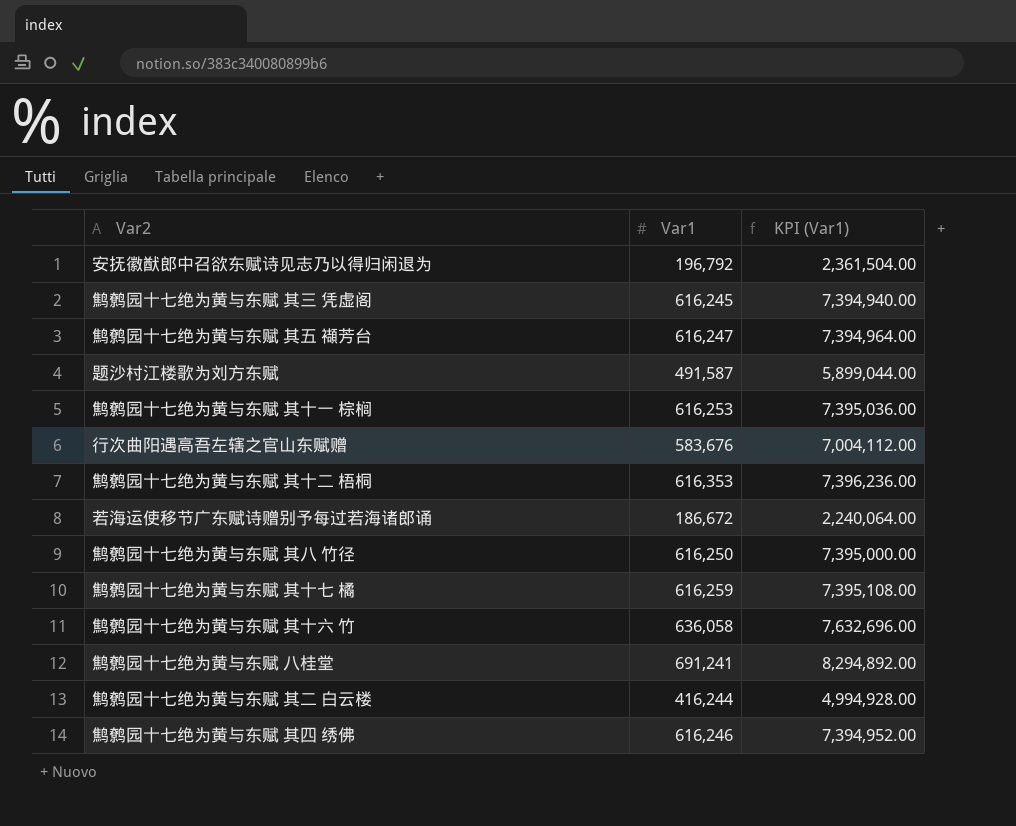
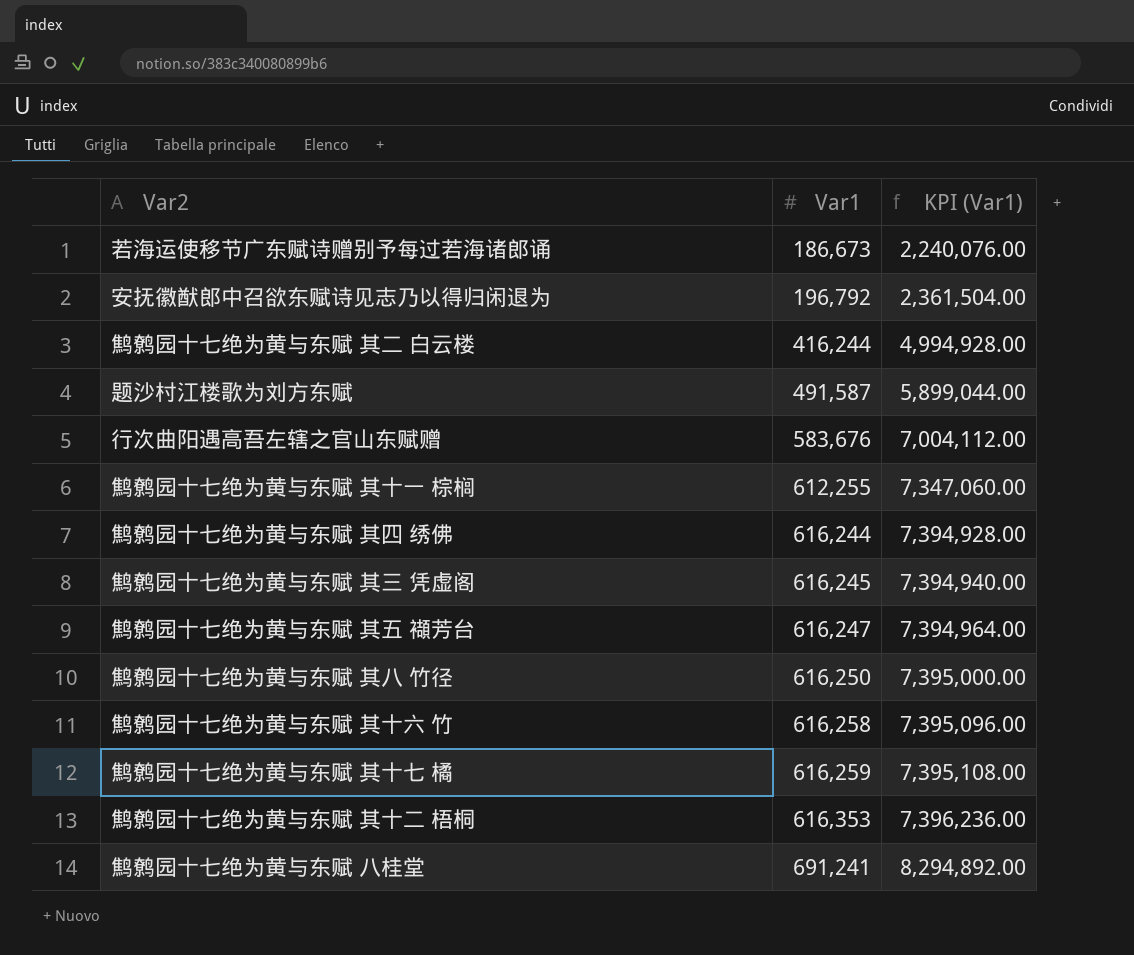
row order: none -> Var1 ascending
若海运使移节广东赋诗赠别予每过若海诸郎诵 | Var1: 186,672 -> 186,673
若海运使移节广东赋诗赠别予每过若海诸郎诵 | KPI (Var1): 2,240,064.00 -> 2,240,076.00
鹪鹩园十七绝为黄与东赋 其十一 棕榈 | Var1: 616,253 -> 612,255
鹪鹩园十七绝为黄与东赋 其十一 棕榈 | KPI (Var1): 7,395,036.00 -> 7,347,060.00
鹪鹩园十七绝为黄与东赋 其四 绣佛 | Var1: 616,246 -> 616,244
鹪鹩园十七绝为黄与东赋 其四 绣佛 | KPI (Var1): 7,394,952.00 -> 7,394,928.00
鹪鹩园十七绝为黄与东赋 其十六 竹 | Var1: 636,058 -> 616,258
鹪鹩园十七绝为黄与东赋 其十六 竹 | KPI (Var1): 7,632,696.00 -> 7,395,096.00

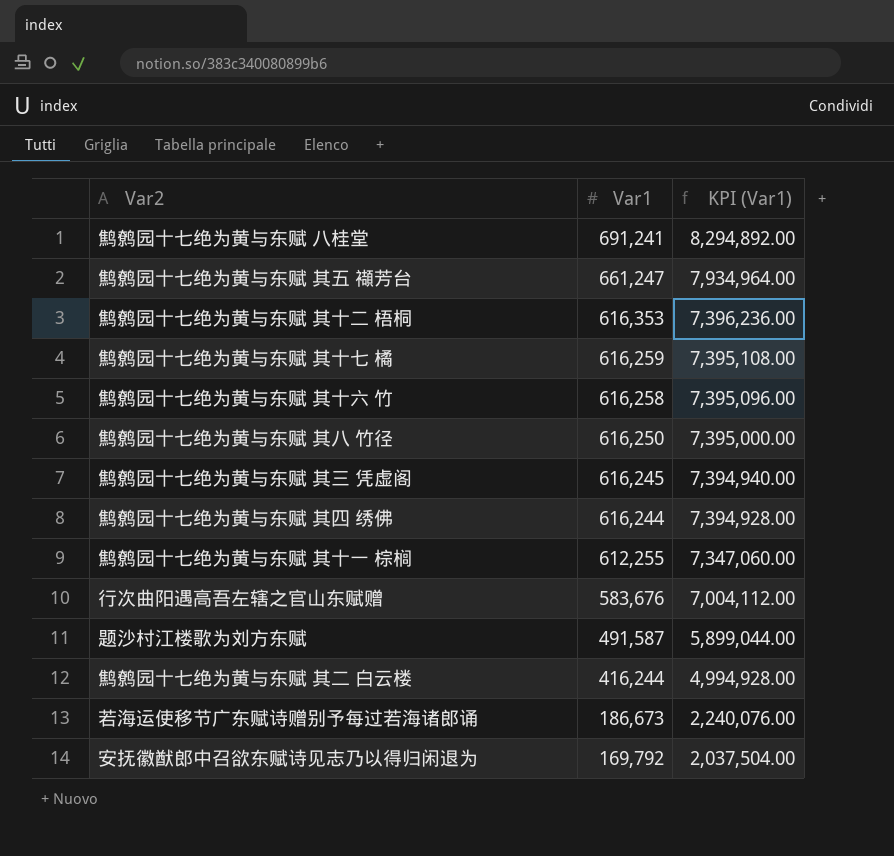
row order: Var1 ascending -> Var1 descending
鹪鹩园十七绝为黄与东赋 其五 襭芳台 | Var1: 616,247 -> 661,247
鹪鹩园十七绝为黄与东赋 其五 襭芳台 | KPI (Var1): 7,394,964.00 -> 7,934,964.00
安抚徽猷郎中召欲东赋诗见志乃以得归闲退为 | Var1: 196,792 -> 169,792
安抚徽猷郎中召欲东赋诗见志乃以得归闲退为 | KPI (Var1): 2,361,504.00 -> 2,037,504.00

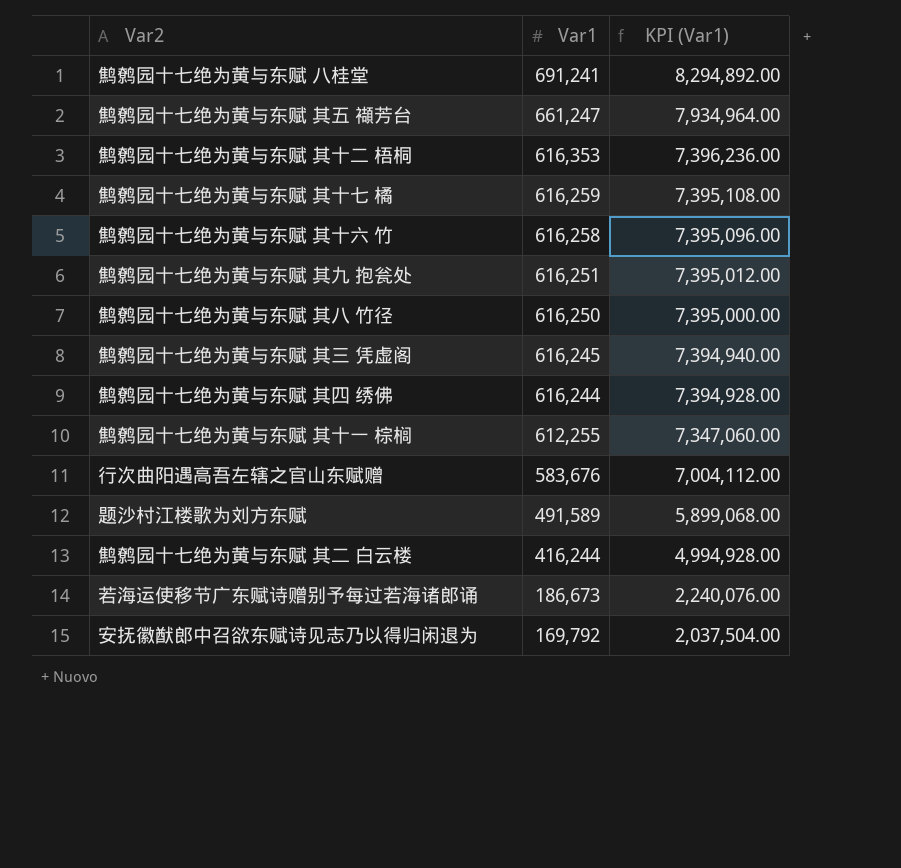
row 鹪鹩园十七绝为黄与东赋 其九 抱瓮处: none -> 616,251 | 7,395,012.00
题沙村江楼歌为刘方东赋 | Var1: 491,587 -> 491,589
题沙村江楼歌为刘方东赋 | KPI (Var1): 5,899,044.00 -> 5,899,068.00

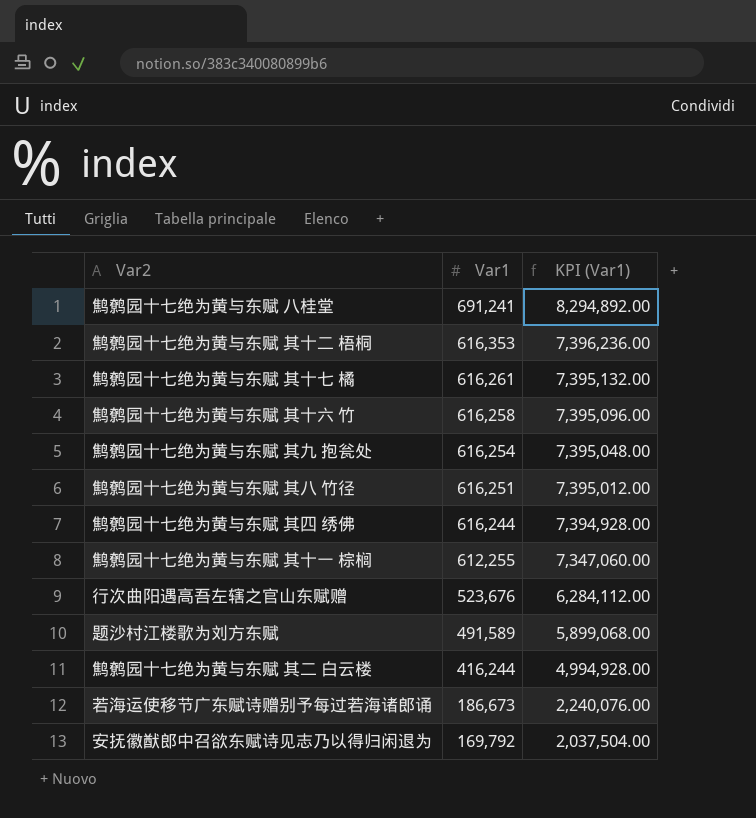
row 鹪鹩园十七绝为黄与东赋 其五 襭芳台: 661,247 | 7,934,964.00 -> none
row 鹪鹩园十七绝为黄与东赋 其三 凭虚阁: 616,245 | 7,394,940.00 -> none
鹪鹩园十七绝为黄与东赋 其十七 橘 | Var1: 616,259 -> 616,261
鹪鹩园十七绝为黄与东赋 其十七 橘 | KPI (Var1): 7,395,108.00 -> 7,395,132.00
鹪鹩园十七绝为黄与东赋 其九 抱瓮处 | Var1: 616,251 -> 616,254
鹪鹩园十七绝为黄与东赋 其九 抱瓮处 | KPI (Var1): 7,395,012.00 -> 7,395,048.00
鹪鹩园十七绝为黄与东赋 其八 竹径 | Var1: 616,250 -> 616,251
鹪鹩园十七绝为黄与东赋 其八 竹径 | KPI (Var1): 7,395,000.00 -> 7,395,012.00
行次曲阳遇高吾左辖之官山东赋赠 | Var1: 583,676 -> 523,676
行次曲阳遇高吾左辖之官山东赋赠 | KPI (Var1): 7,004,112.00 -> 6,284,112.00

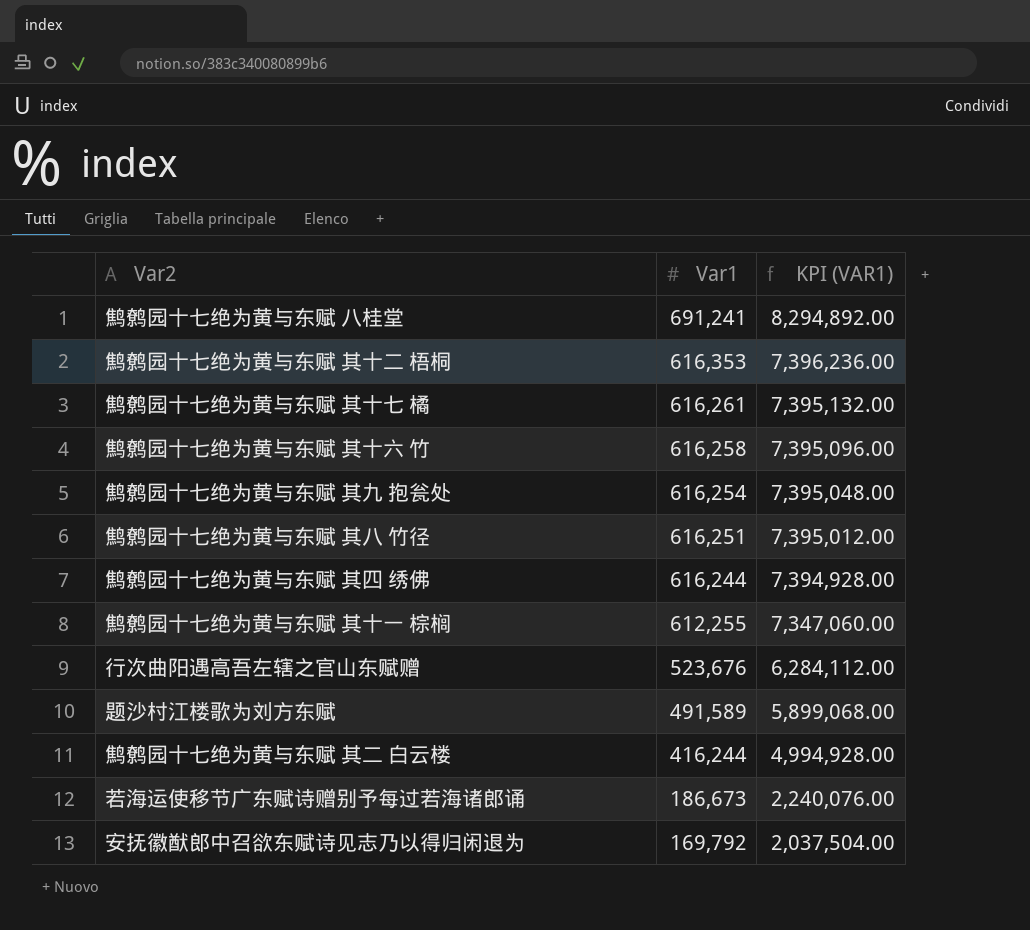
column name: KPI (Var1) -> KPI (VAR1)

